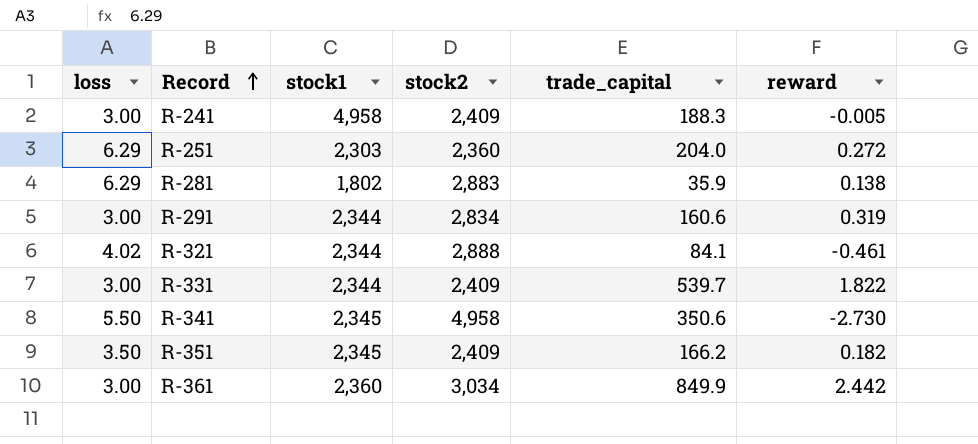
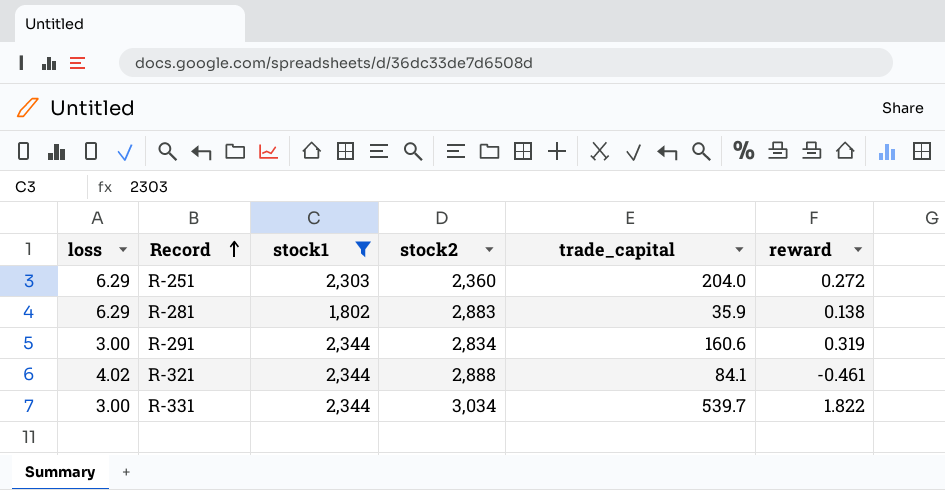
filter: none -> stock1 <= 2,344
R-331 | stock2: 2,409 -> 3,034

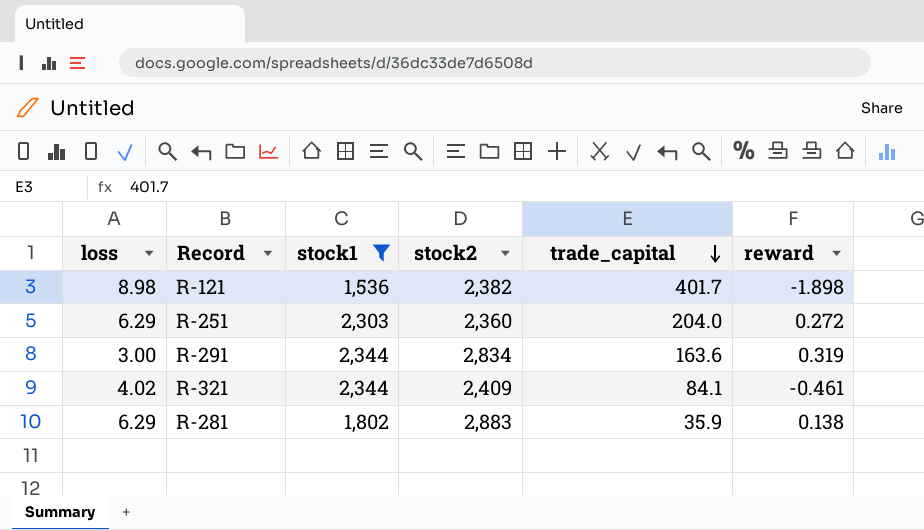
row order: Record ascending -> trade_capital descending
row R-331: 3.00 | 2,344 | 3,034 | 539.7 | 1.822 -> none
row R-121: none -> 8.98 | 1,536 | 2,382 | 401.7 | -1.898
R-291 | trade_capital: 160.6 -> 163.6
R-321 | stock2: 2,888 -> 2,409

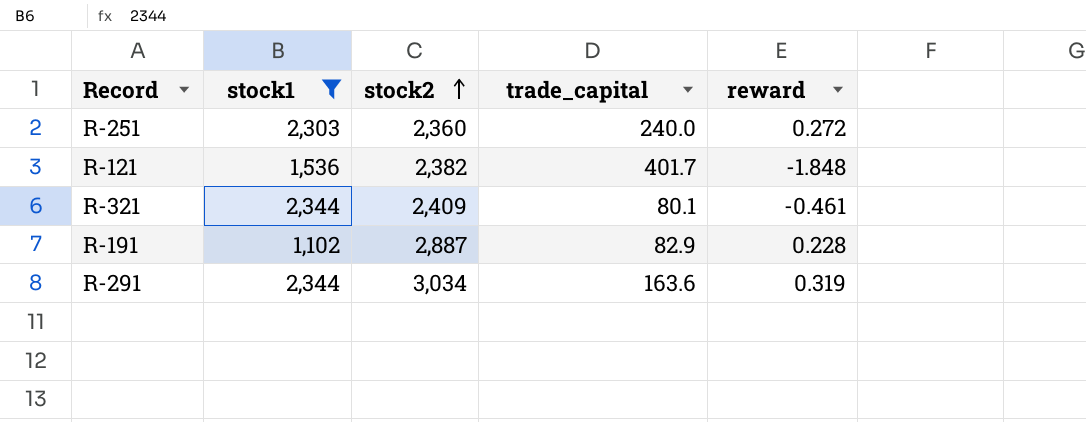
row order: trade_capital descending -> stock2 ascending
column loss | position: 1 -> none
row R-281: 6.29 | 1,802 | 2,883 | 35.9 | 0.138 -> none
R-251 | trade_capital: 204.0 -> 240.0
R-121 | reward: -1.898 -> -1.848
R-321 | trade_capital: 84.1 -> 80.1
row R-191: none -> 1,102 | 2,887 | 82.9 | 0.228
R-291 | stock2: 2,834 -> 3,034

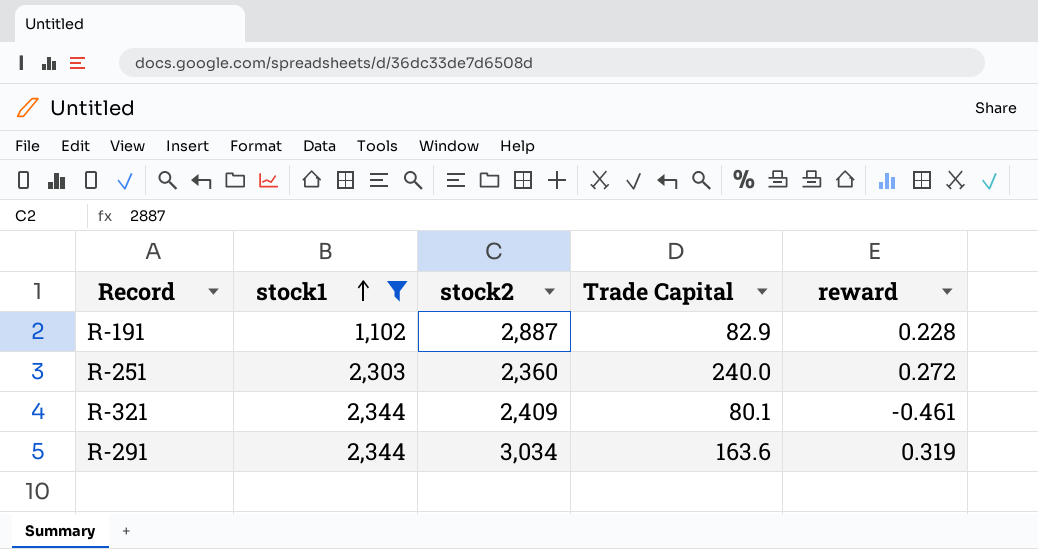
row order: stock2 ascending -> stock1 ascending
column name: trade_capital -> Trade Capital
row R-121: 1,536 | 2,382 | 401.7 | -1.848 -> none

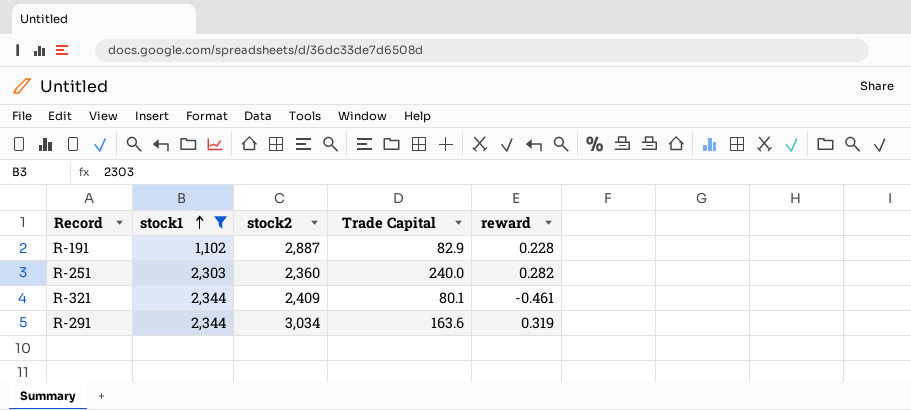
R-251 | reward: 0.272 -> 0.282

